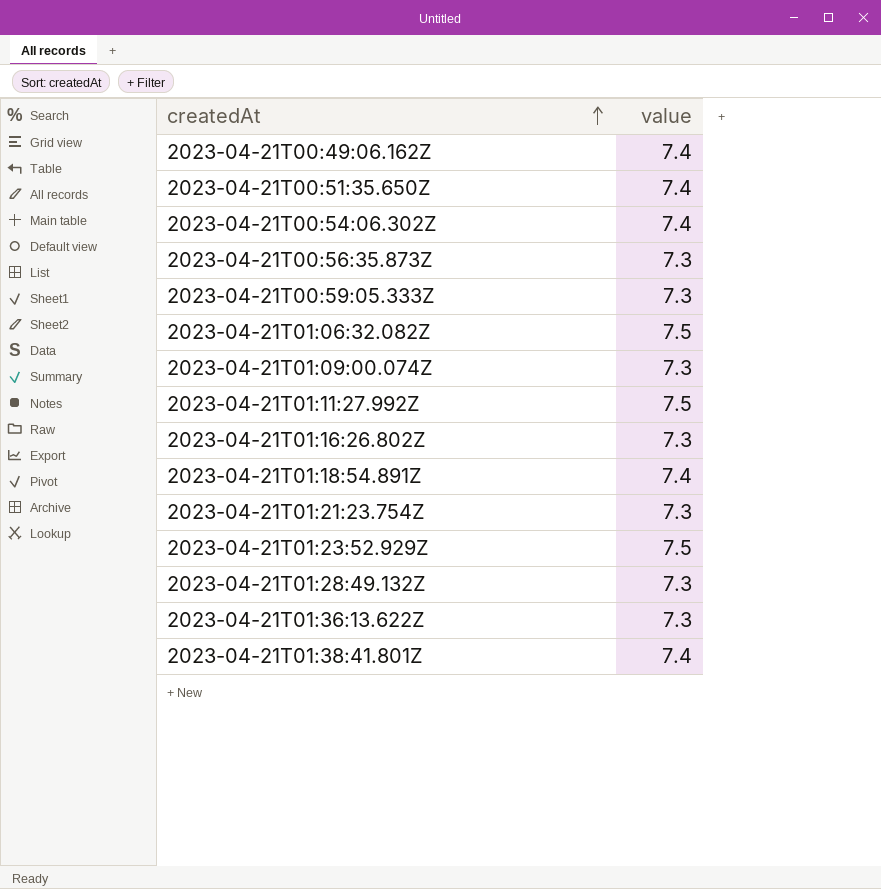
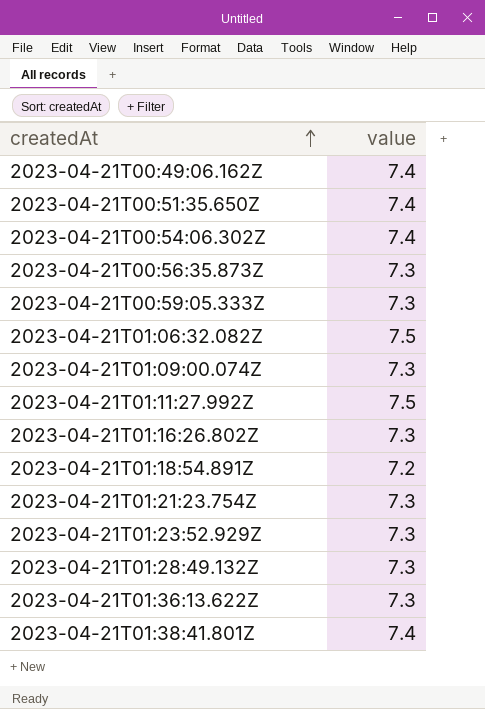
2023-04-21T01:18:54.891Z | value: 7.4 -> 7.2
2023-04-21T01:23:52.929Z | value: 7.5 -> 7.3

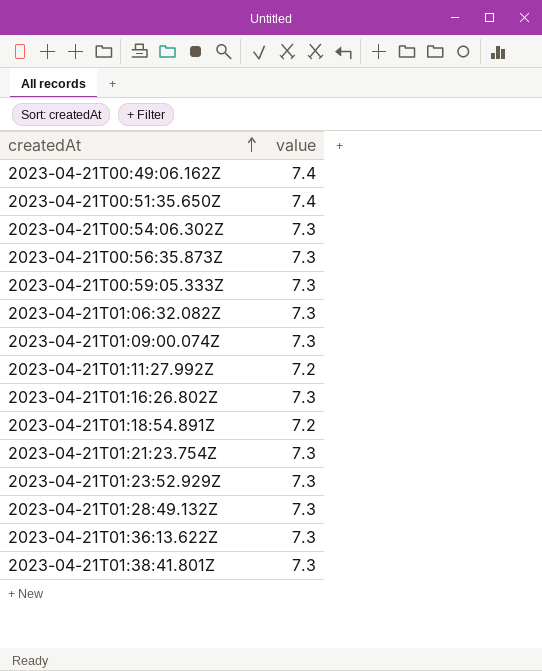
2023-04-21T00:54:06.302Z | value: 7.4 -> 7.3
2023-04-21T01:06:32.082Z | value: 7.5 -> 7.3
2023-04-21T01:11:27.992Z | value: 7.5 -> 7.2
2023-04-21T01:38:41.801Z | value: 7.4 -> 7.3

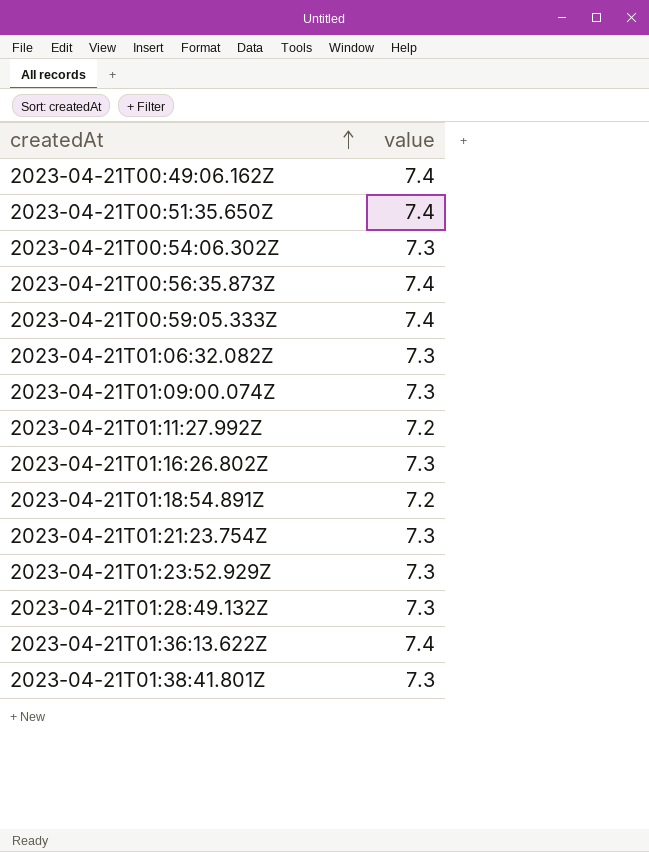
2023-04-21T00:56:35.873Z | value: 7.3 -> 7.4
2023-04-21T00:59:05.333Z | value: 7.3 -> 7.4
2023-04-21T01:36:13.622Z | value: 7.3 -> 7.4

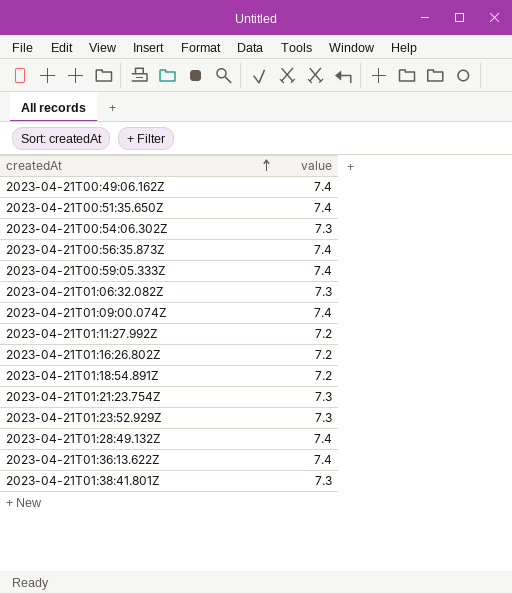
2023-04-21T01:09:00.074Z | value: 7.3 -> 7.4
2023-04-21T01:16:26.802Z | value: 7.3 -> 7.2
2023-04-21T01:28:49.132Z | value: 7.3 -> 7.4

